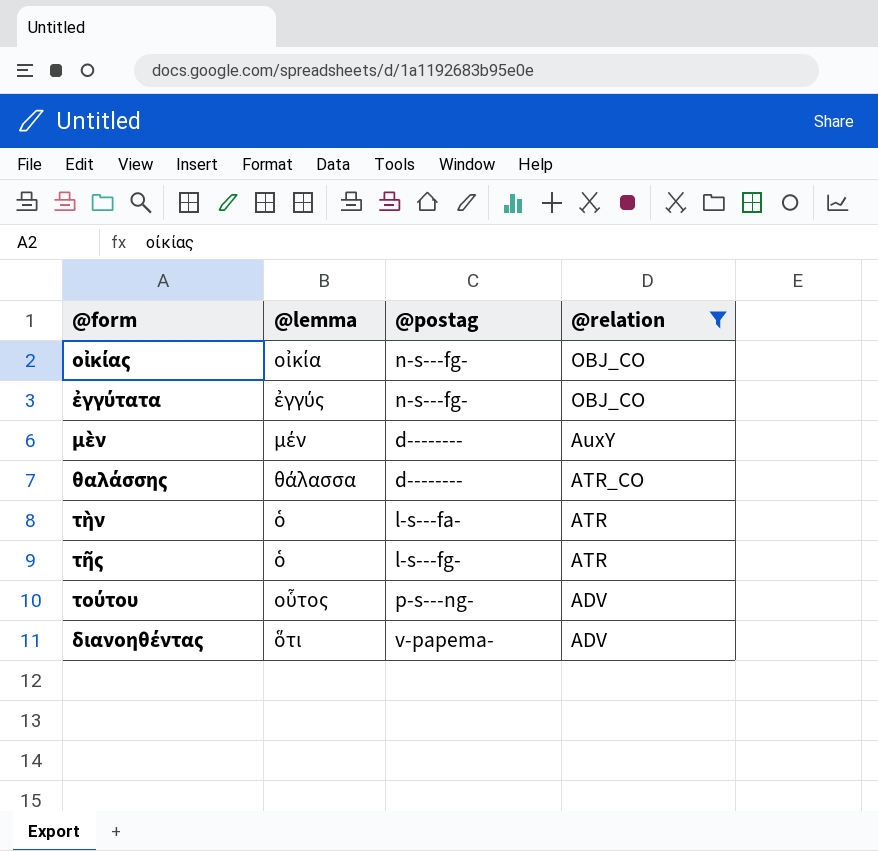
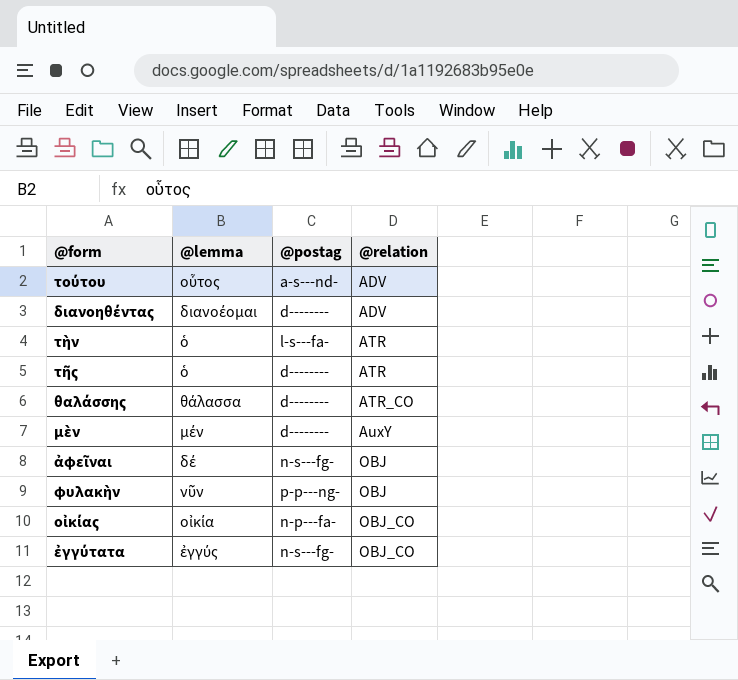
filter: @relation != OBJ -> none
row order: @relation descending -> @relation ascending
τούτου | @postag: p-s---ng- -> a-s---nd-
διανοηθέντας | @lemma: ὅτι -> διανοέομαι
διανοηθέντας | @postag: v-papema- -> d--------
τῆς | @postag: l-s---fg- -> d--------
οἰκίας | @postag: n-s---fg- -> n-p---fa-

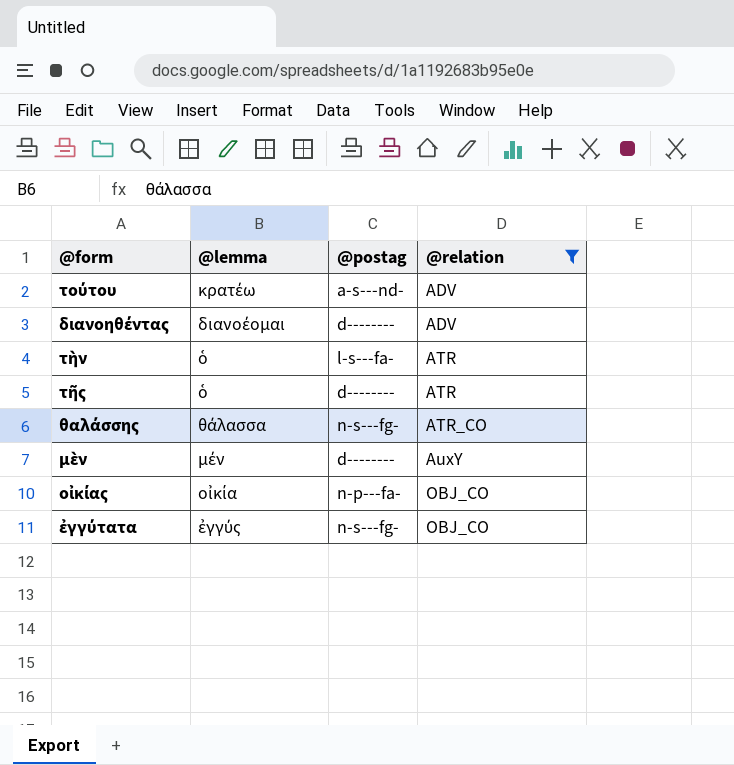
filter: none -> @relation != OBJ
τούτου | @lemma: οὗτος -> κρατέω
θαλάσσης | @postag: d-------- -> n-s---fg-

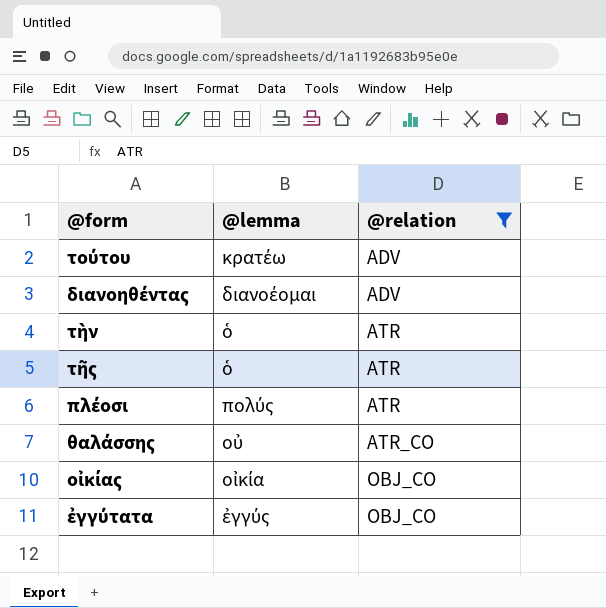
column @postag | position: 3 -> none
row μὲν: μέν | d-------- | AuxY -> none
row πλέοσι: none -> πολύς | ATR
θαλάσσης | @lemma: θάλασσα -> οὐ

